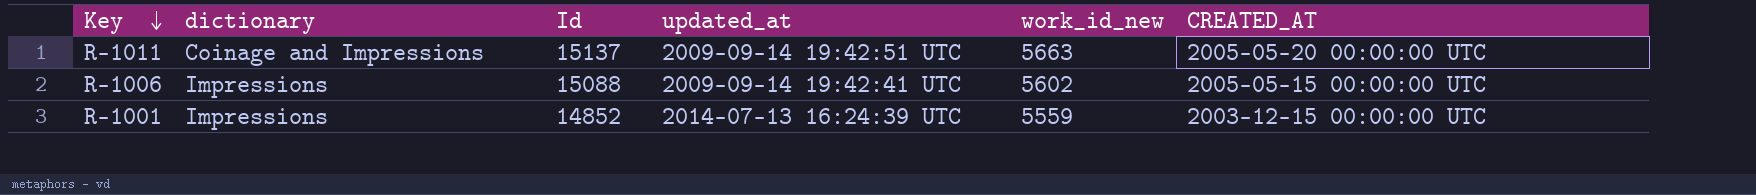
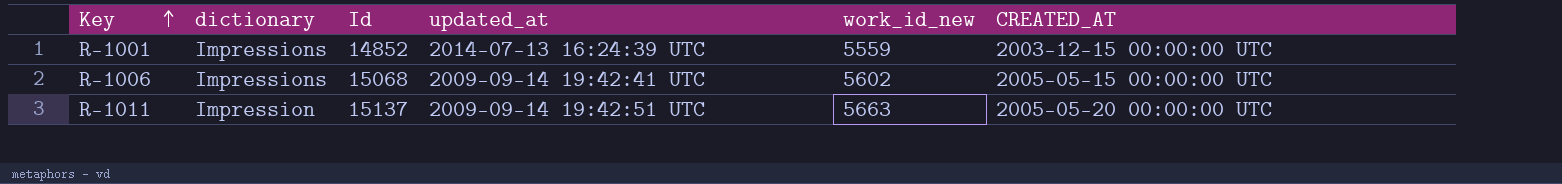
row order: Key descending -> Key ascending
R-1006 | Id: 15088 -> 15068
R-1011 | dictionary: Coinage and Impressions -> Impression

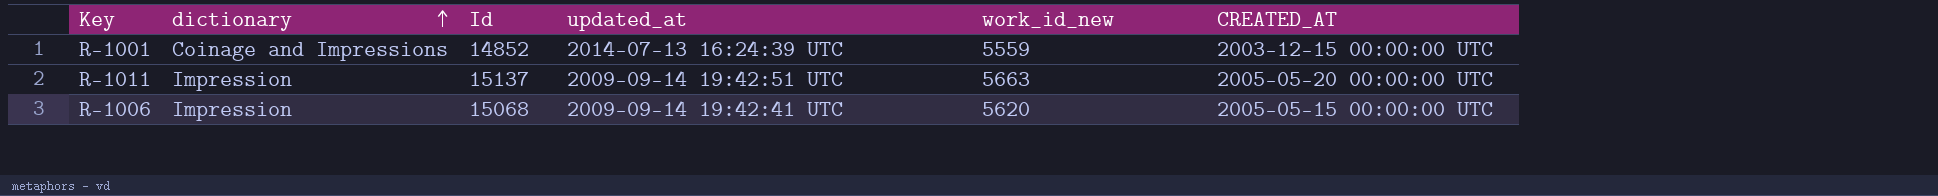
row order: Key ascending -> dictionary ascending
R-1001 | dictionary: Impressions -> Coinage and Impressions
R-1006 | dictionary: Impressions -> Impression
R-1006 | work_id_new: 5602 -> 5620

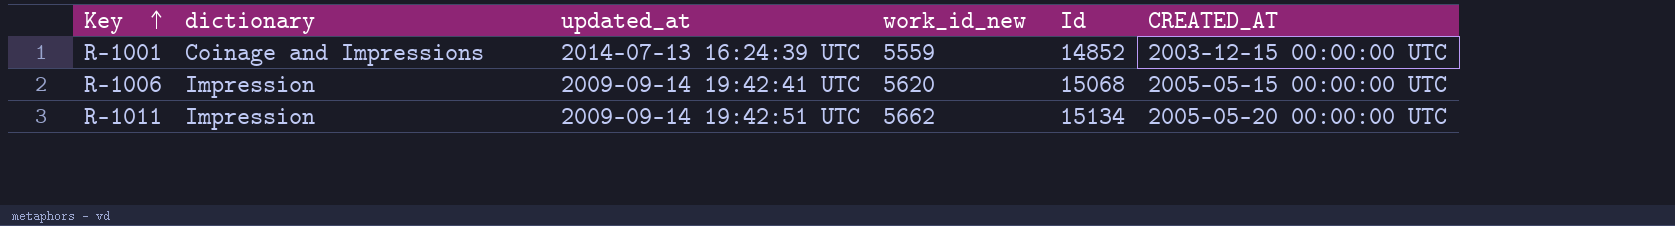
row order: dictionary ascending -> Key ascending
column Id | position: 3 -> 5
R-1011 | work_id_new: 5663 -> 5662
R-1011 | Id: 15137 -> 15134

